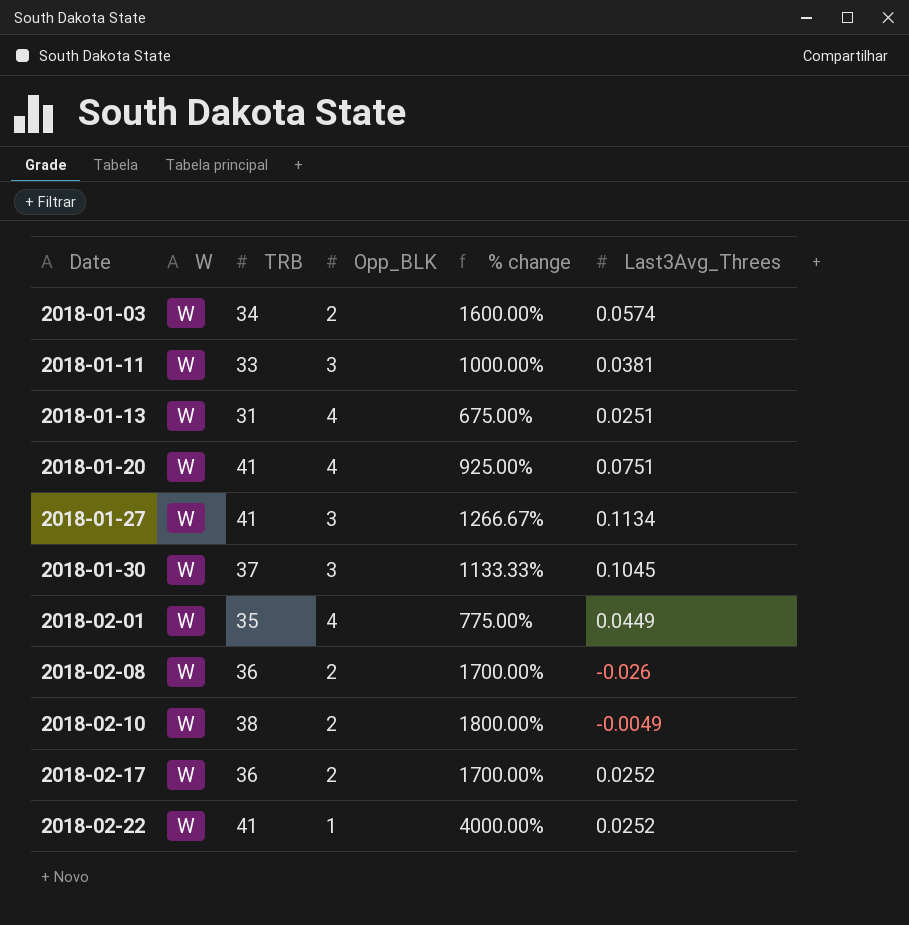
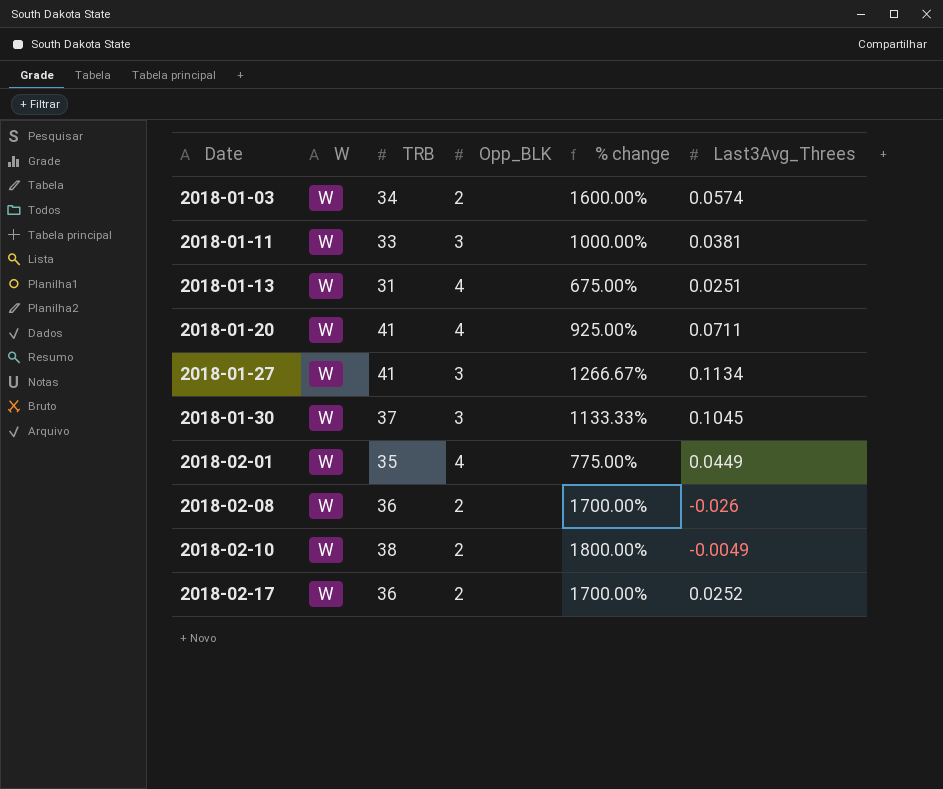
row 2018-02-22: W | 41 | 1 | 4000.00% | 0.0252 -> none
2018-01-20 | Last3Avg_Threes: 0.0751 -> 0.0711

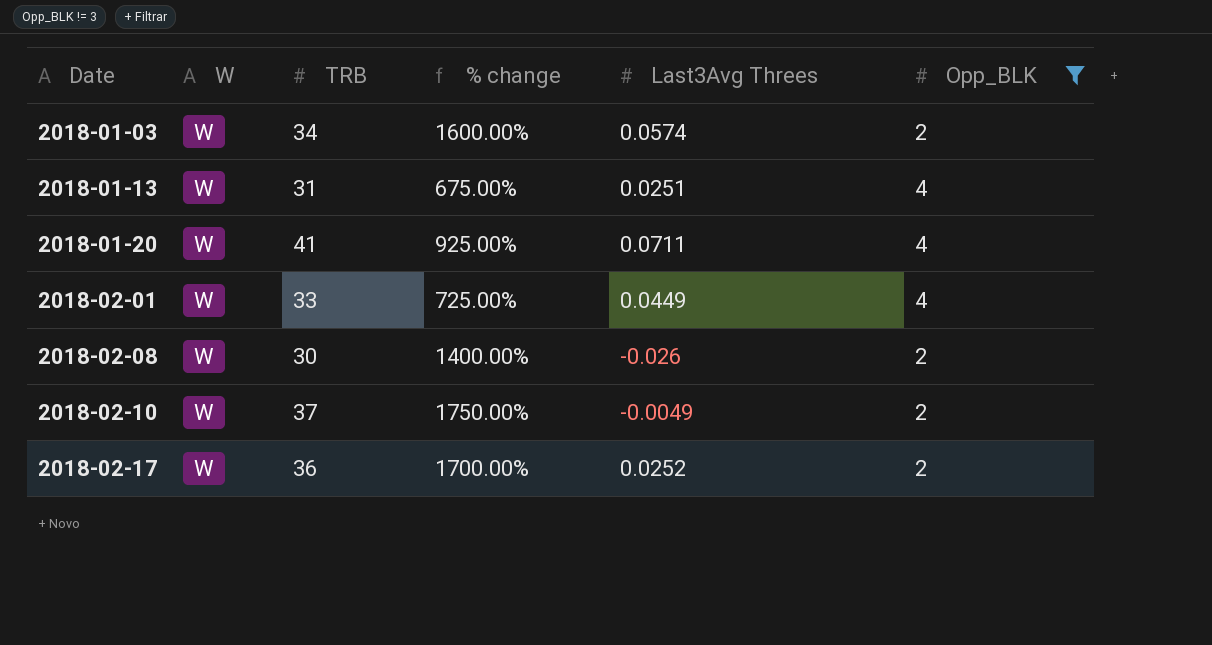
filter: none -> Opp_BLK != 3
column name: Last3Avg_Threes -> Last3Avg Threes
column Opp_BLK | position: 4 -> 6
2018-02-01 | TRB: 35 -> 33
2018-02-01 | % change: 775.00% -> 725.00%
2018-02-08 | TRB: 36 -> 30
2018-02-08 | % change: 1700.00% -> 1400.00%
2018-02-10 | TRB: 38 -> 37
2018-02-10 | % change: 1800.00% -> 1750.00%

